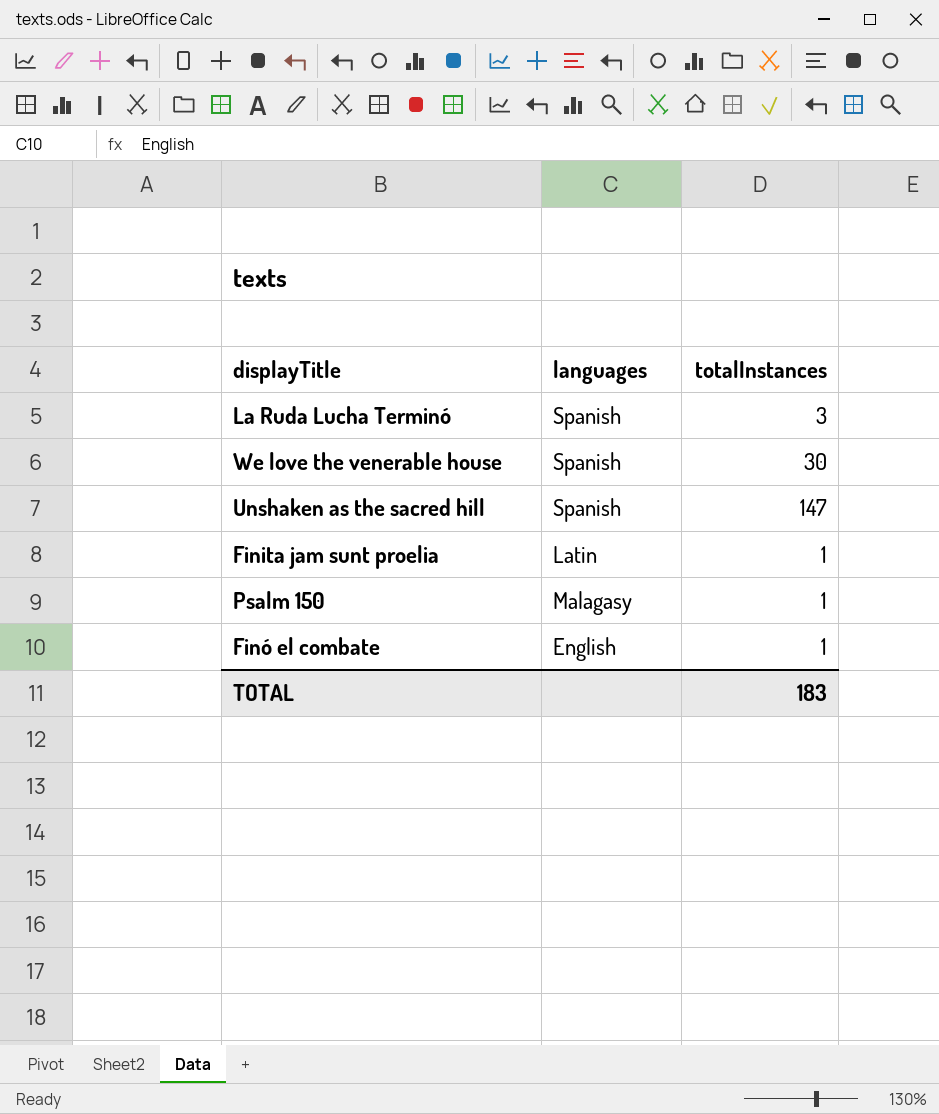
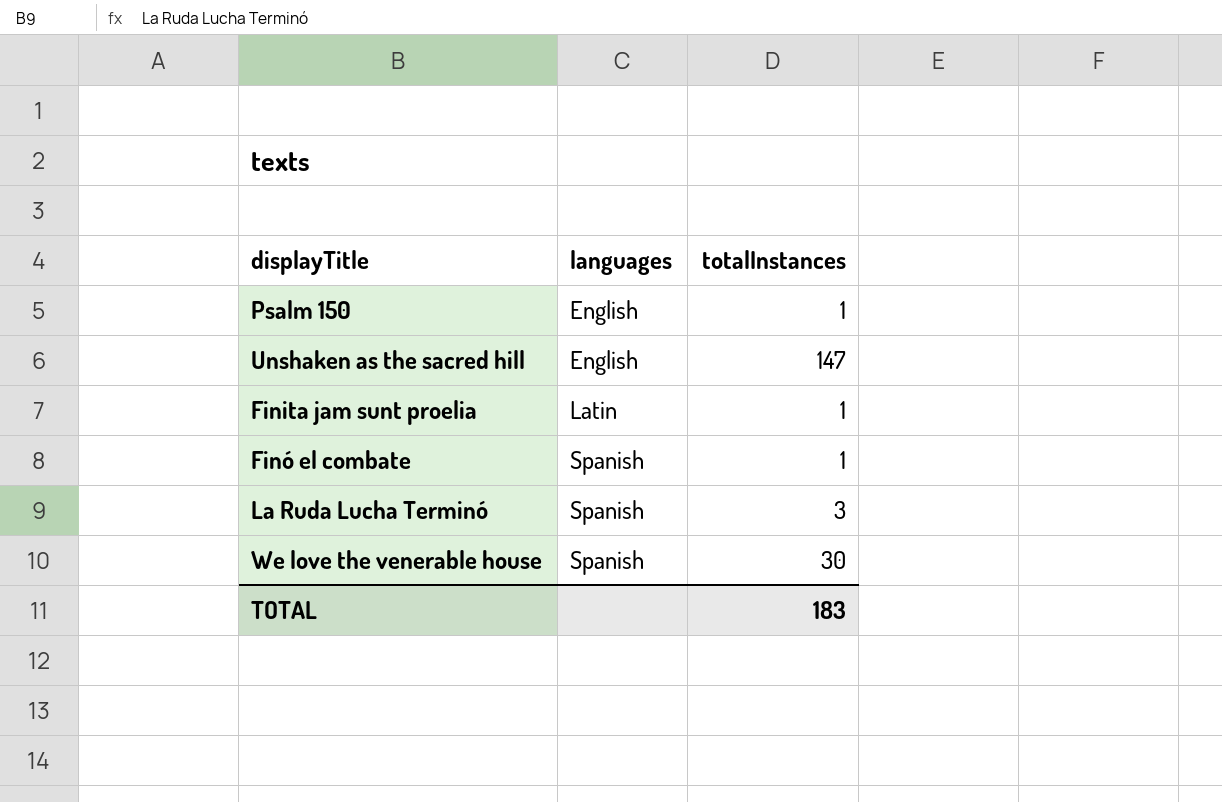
row order: none -> languages ascending
Psalm 150 | languages: Malagasy -> English
Unshaken as the sacred hill | languages: Spanish -> English
Finó el combate | languages: English -> Spanish

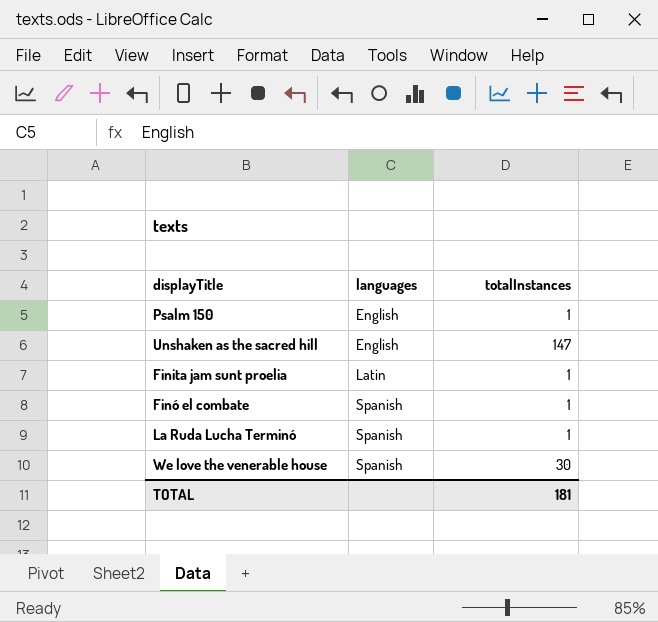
La Ruda Lucha Terminó | totalInstances: 3 -> 1
TOTAL | totalInstances: 183 -> 181

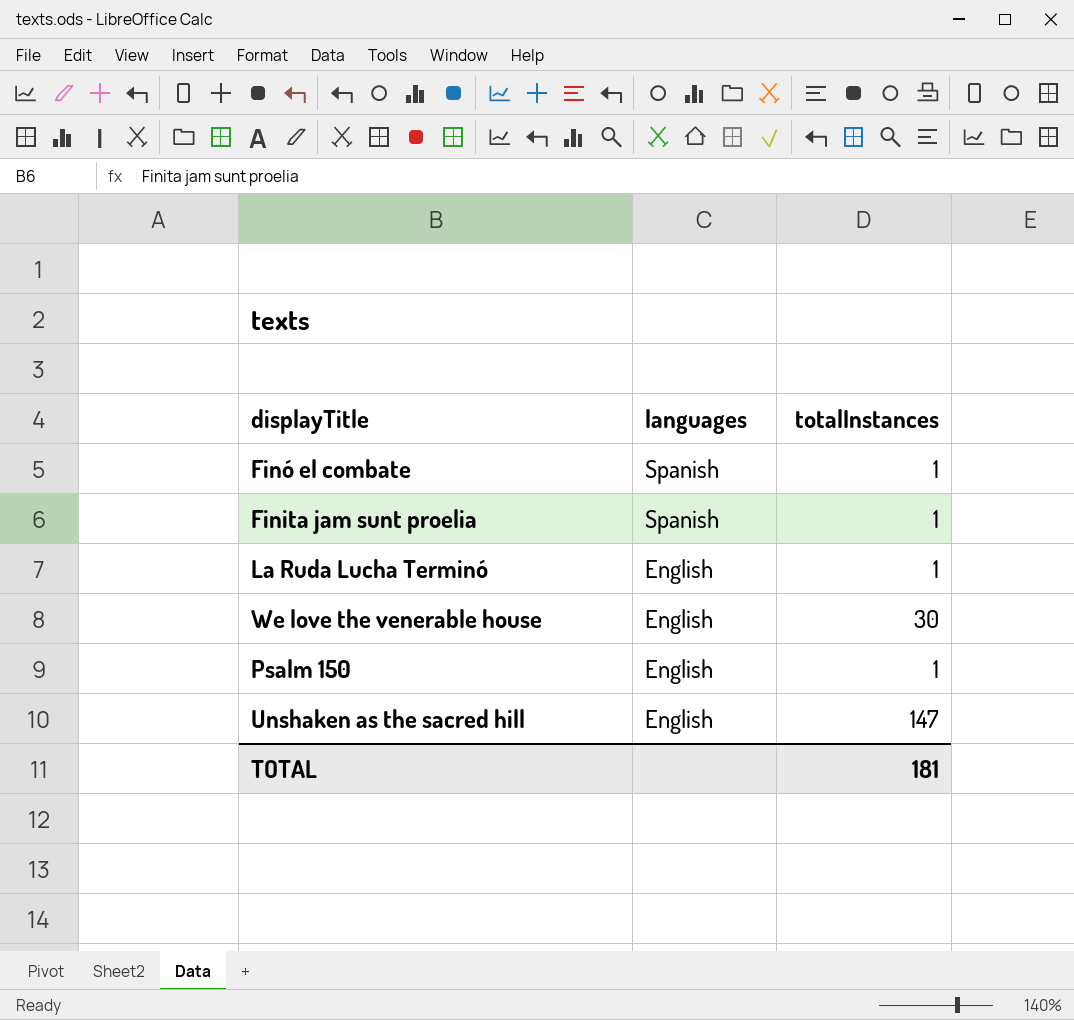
row order: languages ascending -> languages descending
Finita jam sunt proelia | languages: Latin -> Spanish
La Ruda Lucha Terminó | languages: Spanish -> English
We love the venerable house | languages: Spanish -> English

